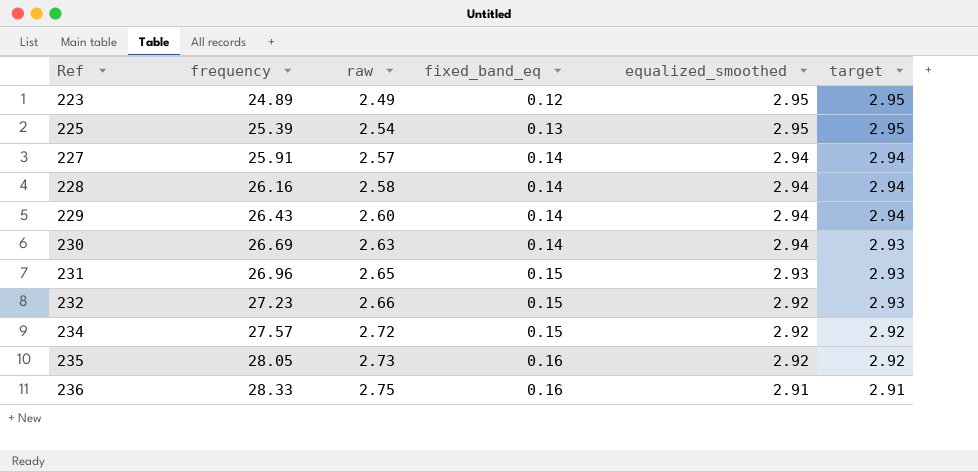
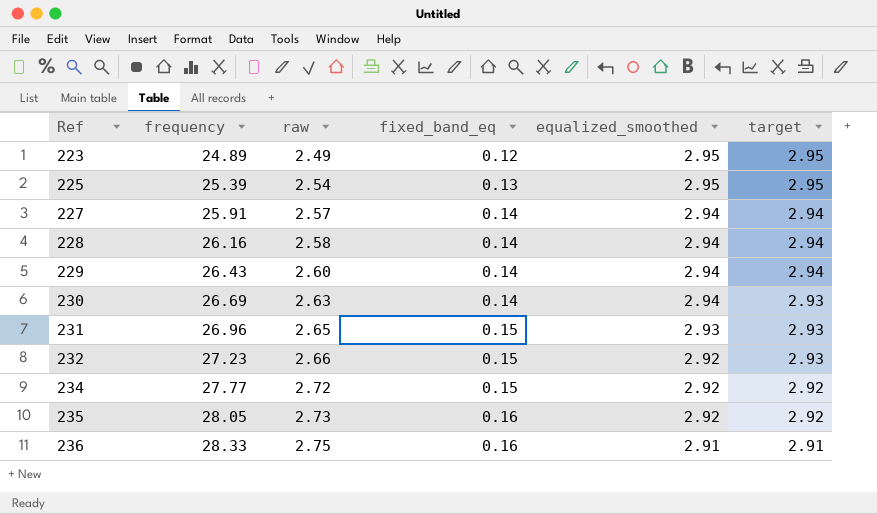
234 | frequency: 27.57 -> 27.77

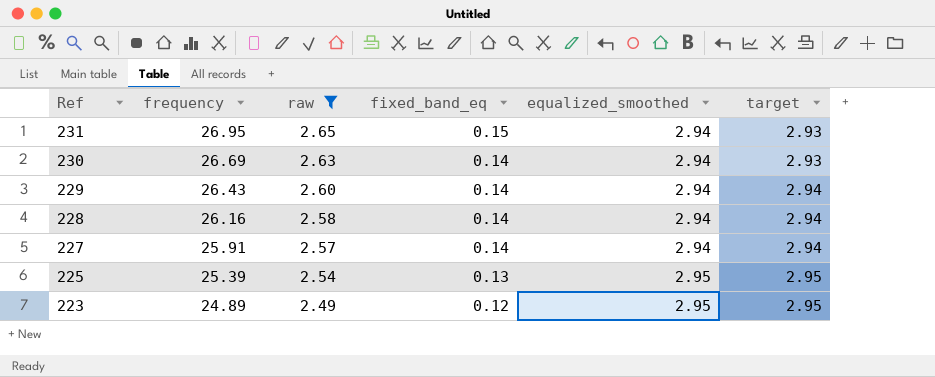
filter: none -> raw <= 2.65
row order: Ref ascending -> Ref descending
231 | frequency: 26.96 -> 26.95
231 | equalized_smoothed: 2.93 -> 2.94

